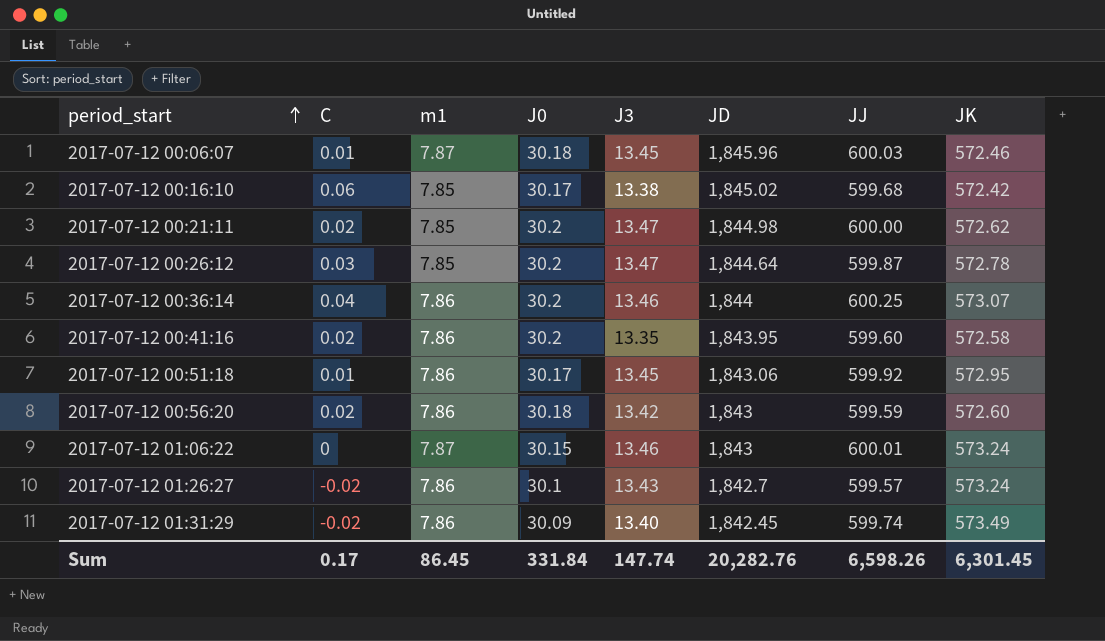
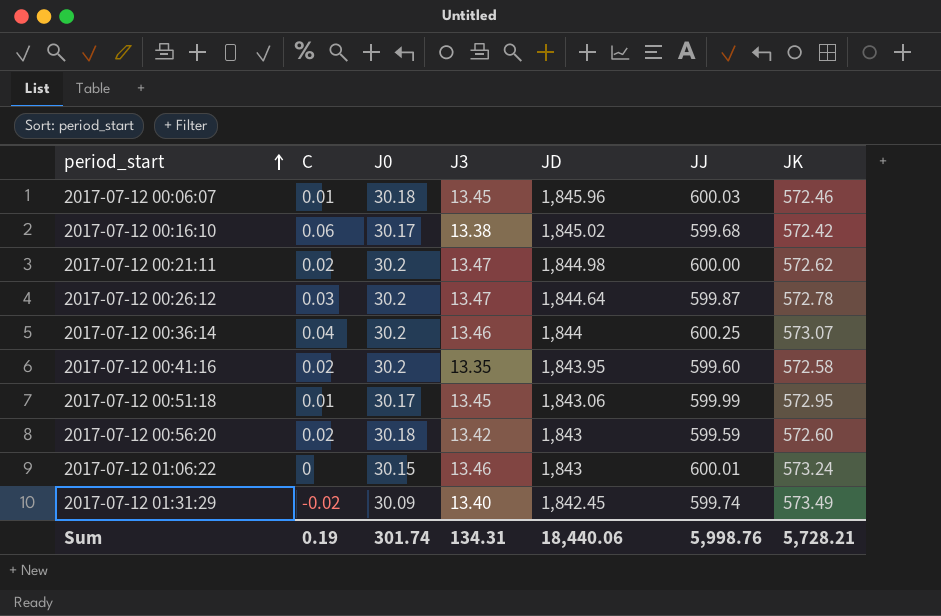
column m1 | position: 3 -> none
row 2017-07-12 01:26:27: -0.02 | 7.86 | 30.1 | 13.43 | 1,842.7 | 599.57 | 573.24 -> none
2017-07-12 00:51:18 | JJ: 599.92 -> 599.99
Sum | C: 0.17 -> 0.19
Sum | J0: 331.84 -> 301.74
Sum | J3: 147.74 -> 134.31
Sum | JD: 20,282.76 -> 18,440.06
Sum | JJ: 6,598.26 -> 5,998.76
Sum | JK: 6,301.45 -> 5,728.21

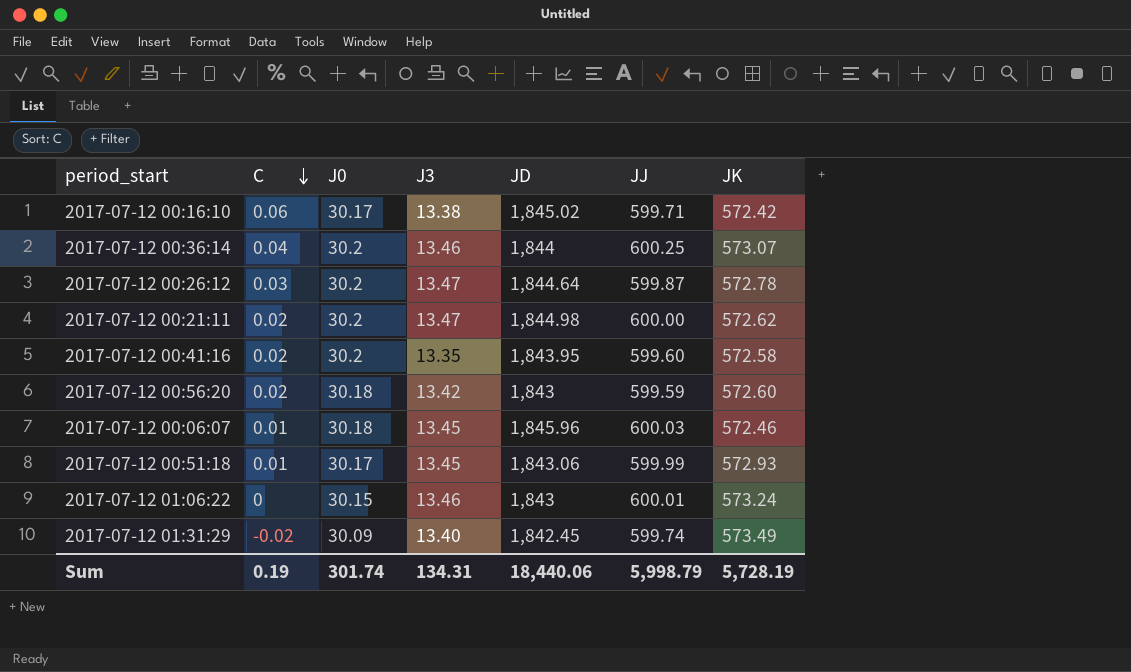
row order: period_start ascending -> C descending
2017-07-12 00:16:10 | JJ: 599.68 -> 599.71
2017-07-12 00:51:18 | JK: 572.95 -> 572.93
Sum | JJ: 5,998.76 -> 5,998.79
Sum | JK: 5,728.21 -> 5,728.19

